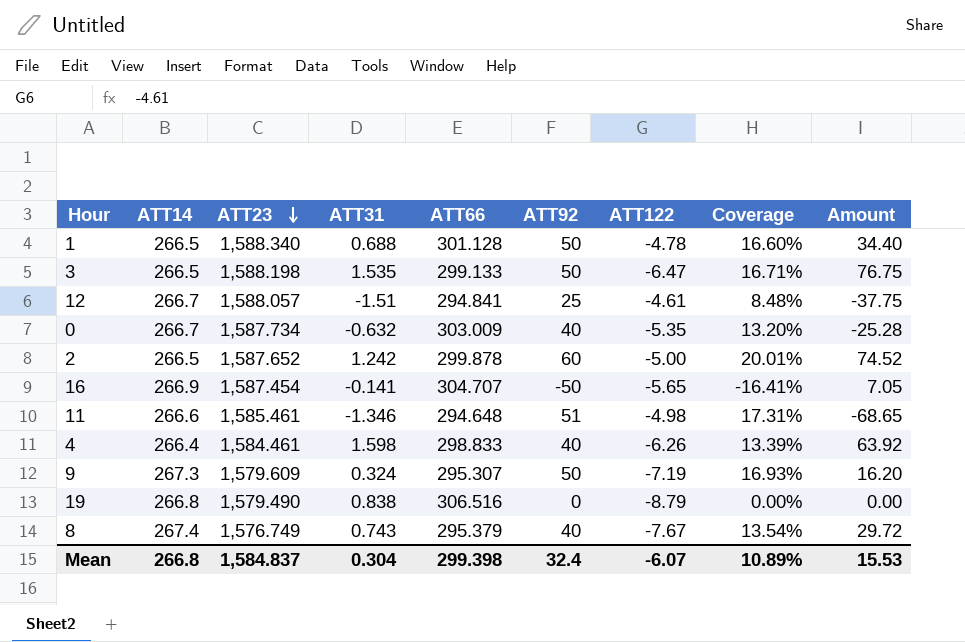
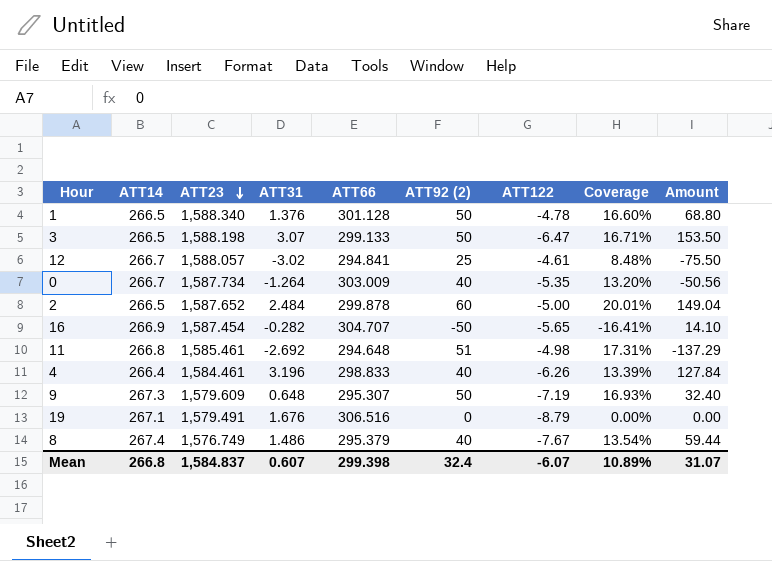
column name: ATT92 -> ATT92 (2)
1 | ATT31: 0.688 -> 1.376
1 | Amount: 34.40 -> 68.80
3 | ATT31: 1.535 -> 3.07
3 | Amount: 76.75 -> 153.50
12 | ATT31: -1.51 -> -3.02
12 | Amount: -37.75 -> -75.50
0 | ATT31: -0.632 -> -1.264
0 | Amount: -25.28 -> -50.56
2 | ATT31: 1.242 -> 2.484
2 | Amount: 74.52 -> 149.04
16 | ATT31: -0.141 -> -0.282
16 | Amount: 7.05 -> 14.10
11 | ATT14: 266.6 -> 266.8
11 | ATT31: -1.346 -> -2.692
11 | Amount: -68.65 -> -137.29
4 | ATT31: 1.598 -> 3.196
4 | Amount: 63.92 -> 127.84
9 | ATT31: 0.324 -> 0.648
9 | Amount: 16.20 -> 32.40
19 | ATT14: 266.8 -> 267.1
19 | ATT23: 1,579.490 -> 1,579.491
19 | ATT31: 0.838 -> 1.676
8 | ATT31: 0.743 -> 1.486
8 | Amount: 29.72 -> 59.44
Mean | ATT31: 0.304 -> 0.607
Mean | Amount: 15.53 -> 31.07

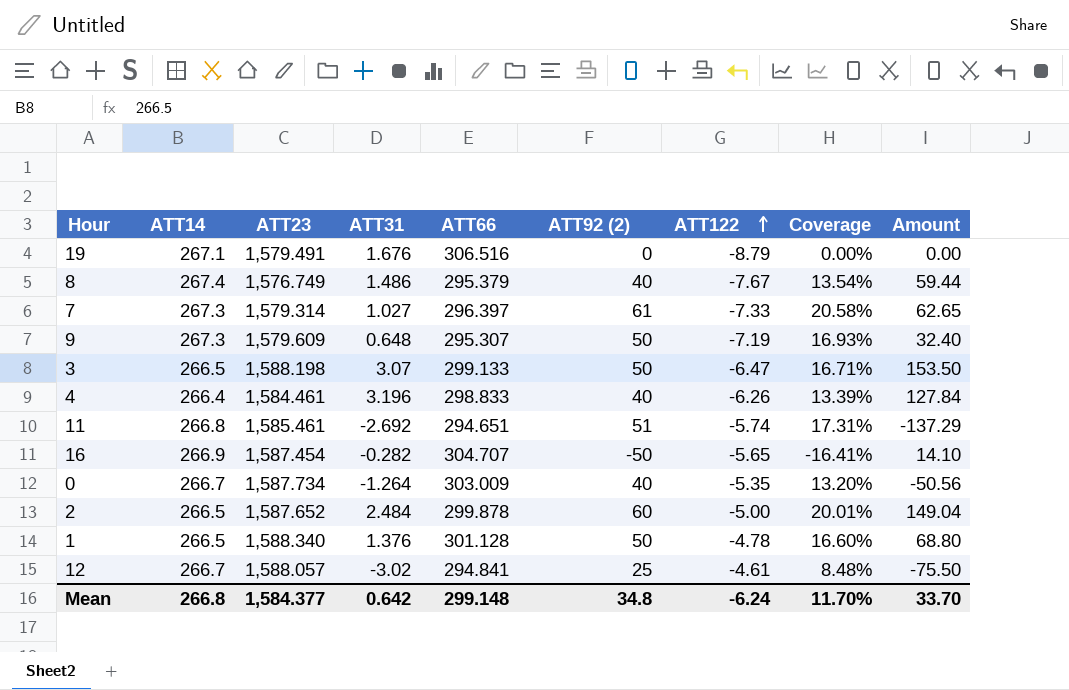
row order: ATT23 descending -> ATT122 ascending
row 7: none -> 267.3 | 1,579.314 | 1.027 | 296.397 | 61 | -7.33 | 20.58% | 62.65
11 | ATT66: 294.648 -> 294.651
11 | ATT122: -4.98 -> -5.74
Mean | ATT23: 1,584.837 -> 1,584.377
Mean | ATT31: 0.607 -> 0.642
Mean | ATT66: 299.398 -> 299.148
Mean | ATT92 (2): 32.4 -> 34.8
Mean | ATT122: -6.07 -> -6.24
Mean | Coverage: 10.89% -> 11.70%
Mean | Amount: 31.07 -> 33.70

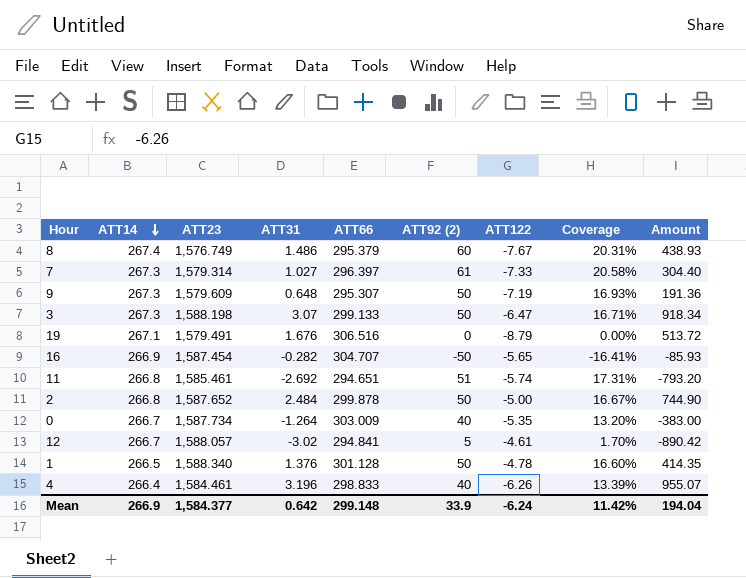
row order: ATT122 ascending -> ATT14 descending
column Amount | formula: [ATT31] * [ATT92 (2)] -> [ATT31] * [ATT66]
8 | ATT92 (2): 40 -> 60
8 | Coverage: 13.54% -> 20.31%
3 | ATT14: 266.5 -> 267.3
2 | ATT14: 266.5 -> 266.8
2 | ATT92 (2): 60 -> 50
2 | Coverage: 20.01% -> 16.67%
12 | ATT92 (2): 25 -> 5
12 | Coverage: 8.48% -> 1.70%
Mean | ATT14: 266.8 -> 266.9
Mean | ATT92 (2): 34.8 -> 33.9
Mean | Coverage: 11.70% -> 11.42%
Mean | Amount: 33.70 -> 194.04

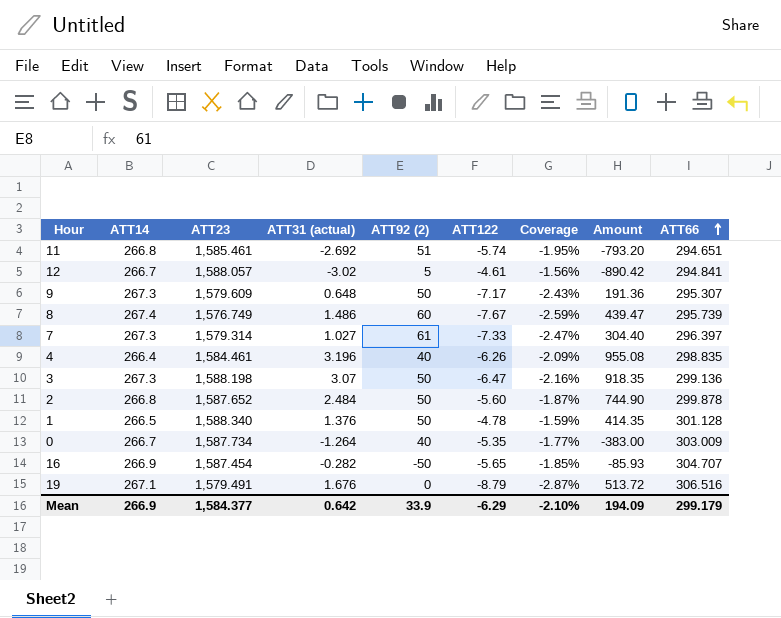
row order: ATT14 descending -> ATT66 ascending
column name: ATT31 -> ATT31 (actual)
column Coverage | formula: [ATT92 (2)] / [ATT66] -> [ATT122] / [ATT66]
column ATT66 | position: 5 -> 9
9 | ATT122: -7.19 -> -7.17
8 | Amount: 438.93 -> 439.47
8 | ATT66: 295.379 -> 295.739
4 | Amount: 955.07 -> 955.08
4 | ATT66: 298.833 -> 298.835
3 | Amount: 918.34 -> 918.35
3 | ATT66: 299.133 -> 299.136
2 | ATT122: -5.00 -> -5.60
Mean | ATT122: -6.24 -> -6.29
Mean | Coverage: 11.42% -> -2.10%
Mean | Amount: 194.04 -> 194.09
Mean | ATT66: 299.148 -> 299.179

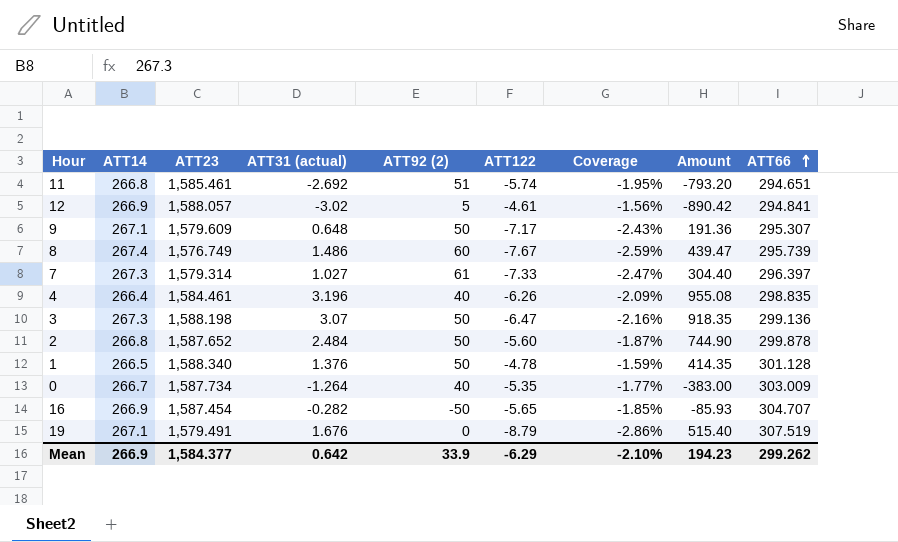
12 | ATT14: 266.7 -> 266.9
9 | ATT14: 267.3 -> 267.1
19 | Coverage: -2.87% -> -2.86%
19 | Amount: 513.72 -> 515.40
19 | ATT66: 306.516 -> 307.519
Mean | Amount: 194.09 -> 194.23
Mean | ATT66: 299.179 -> 299.262

